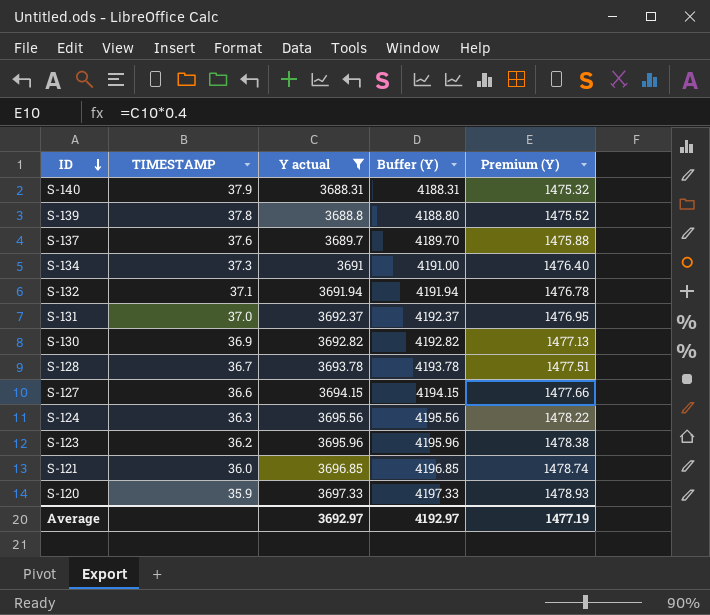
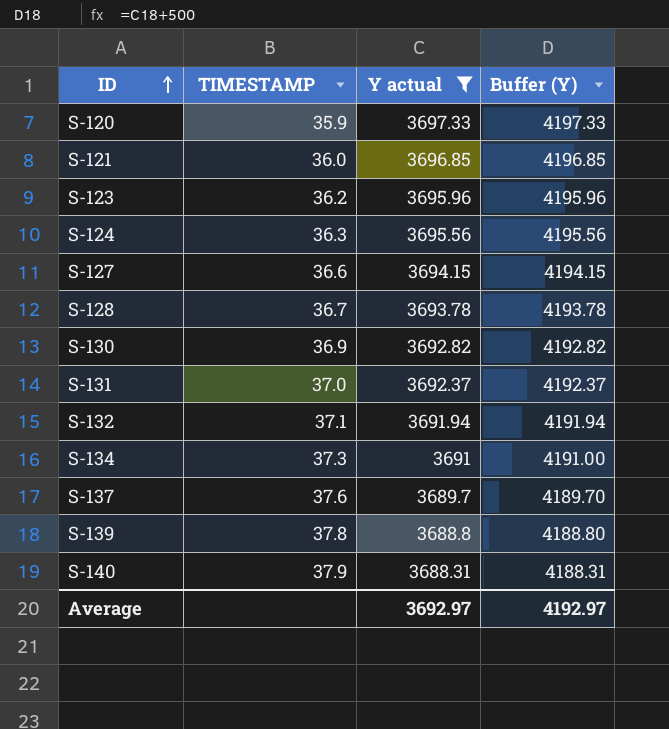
row order: ID descending -> ID ascending
column Premium (Y) | formula: [Y actual] * 0.4 -> none

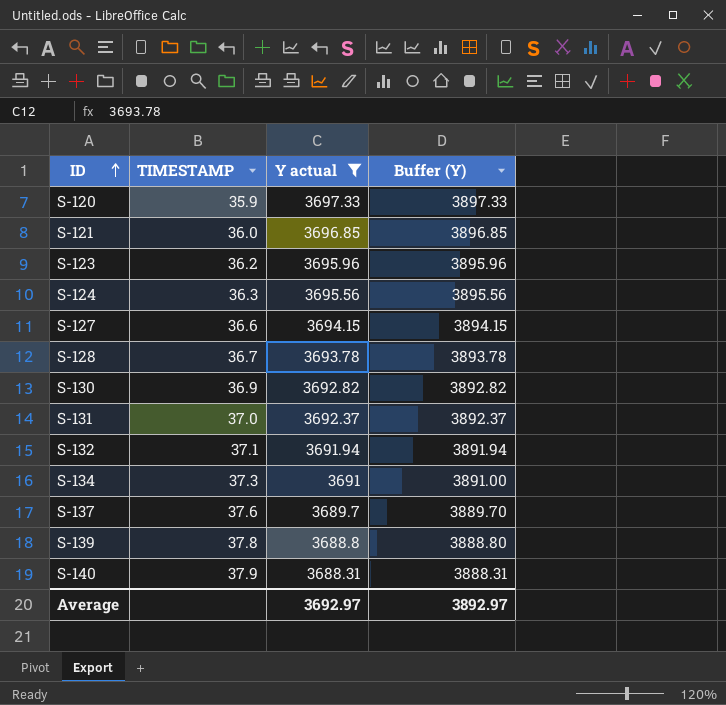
column Buffer (Y) | formula: [Y actual] + 500 -> [Y actual] + 200
Average | Buffer (Y): 4192.97 -> 3892.97

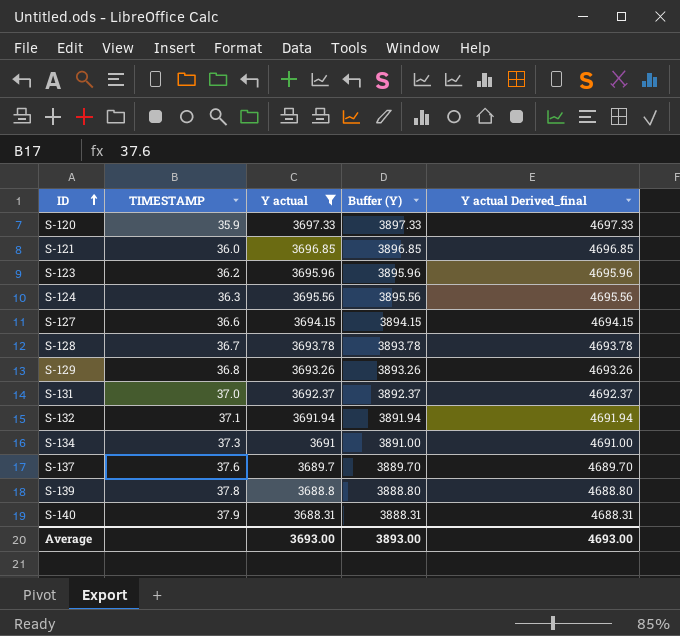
column Y actual Derived_final | formula: none -> [Y actual] + 1000
row S-130: 36.9 | 3692.82 | 3892.82 -> none
row S-129: none -> 36.8 | 3693.26 | 3893.26 | 4693.26
Average | Y actual: 3692.97 -> 3693.00
Average | Buffer (Y): 3892.97 -> 3893.00

